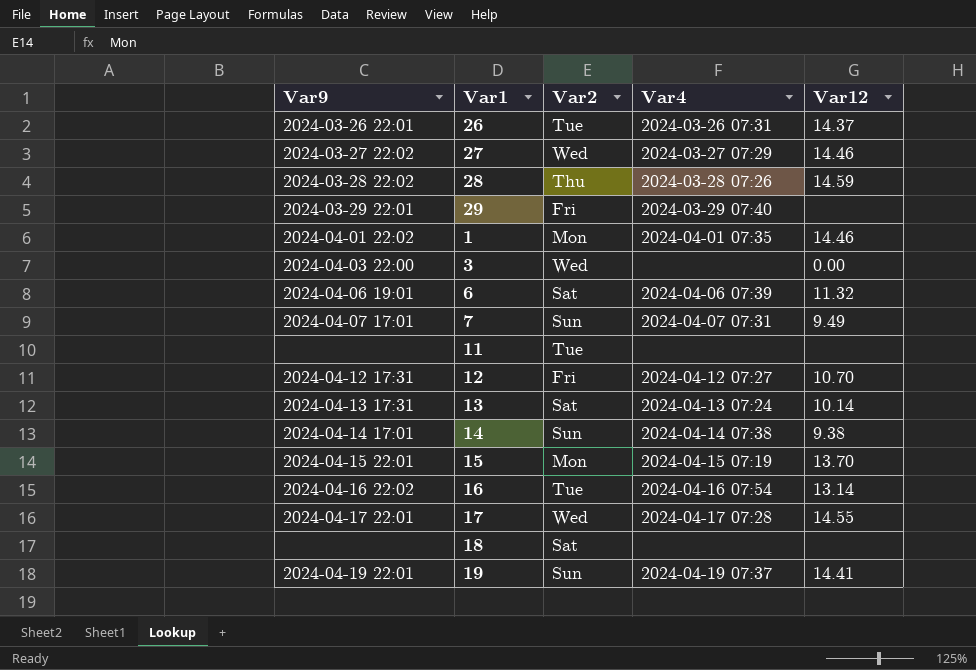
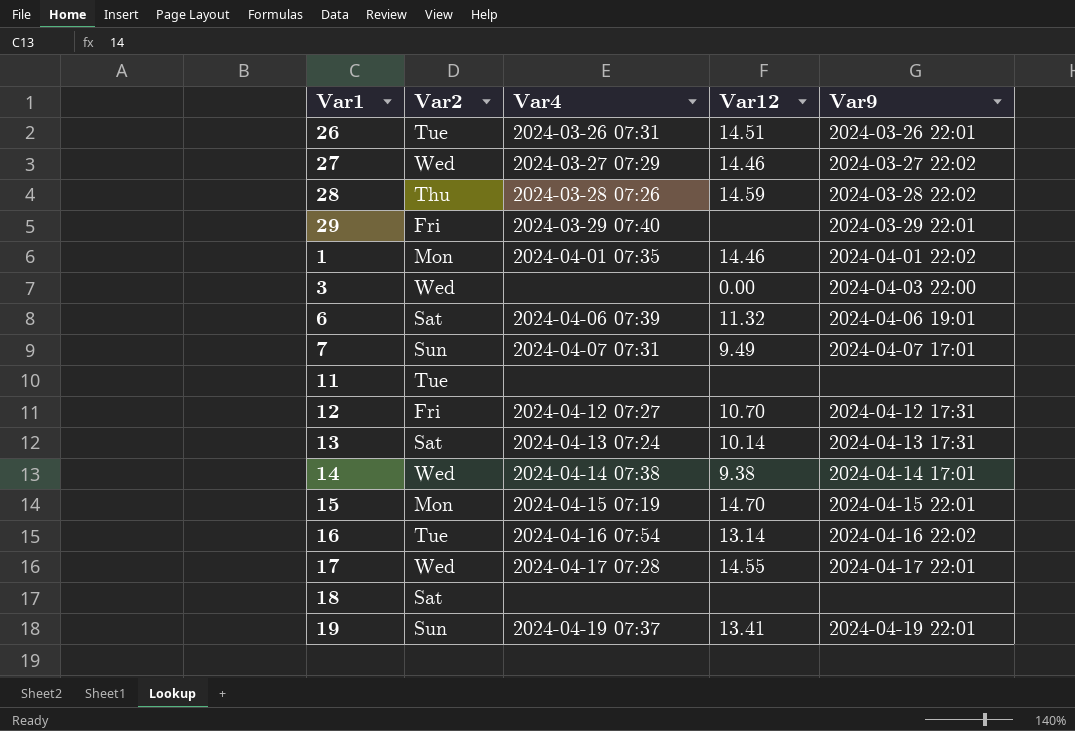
column Var9 | position: 1 -> 5
26 | Var12: 14.37 -> 14.51
14 | Var2: Sun -> Wed
15 | Var12: 13.70 -> 14.70
19 | Var12: 14.41 -> 13.41

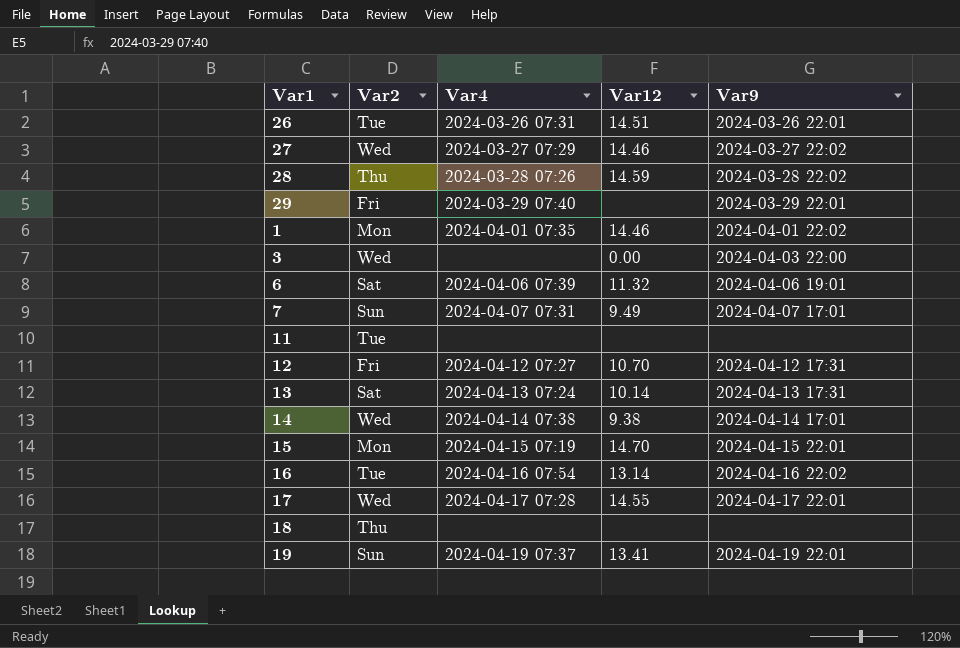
18 | Var2: Sat -> Thu

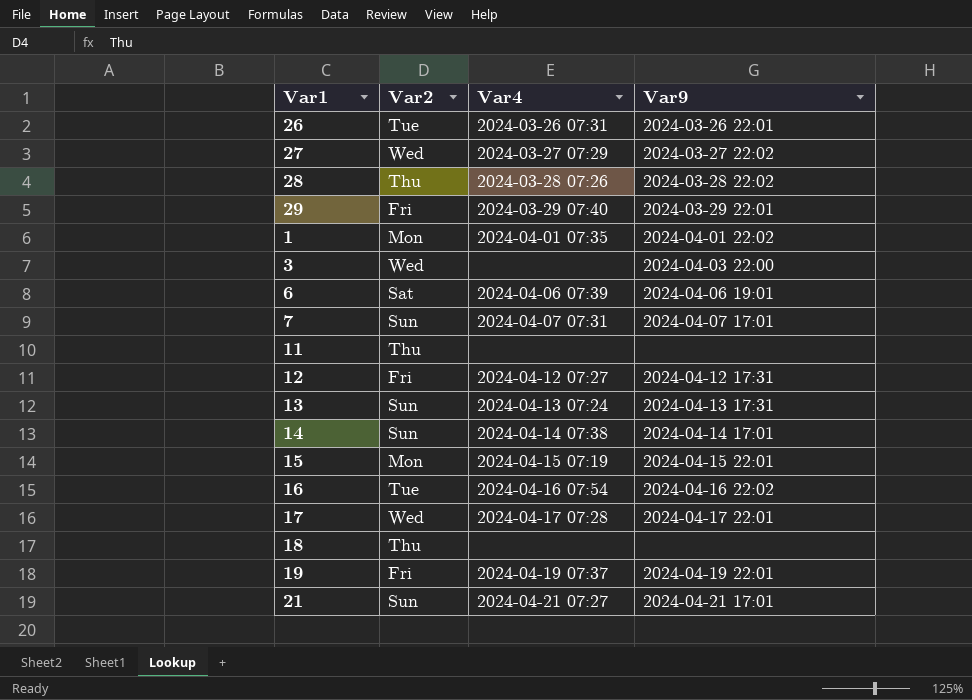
column Var12 | position: 4 -> none
11 | Var2: Tue -> Thu
13 | Var2: Sat -> Sun
14 | Var2: Wed -> Sun
19 | Var2: Sun -> Fri
row 21: none -> Sun | 2024-04-21 07:27 | 2024-04-21 17:01

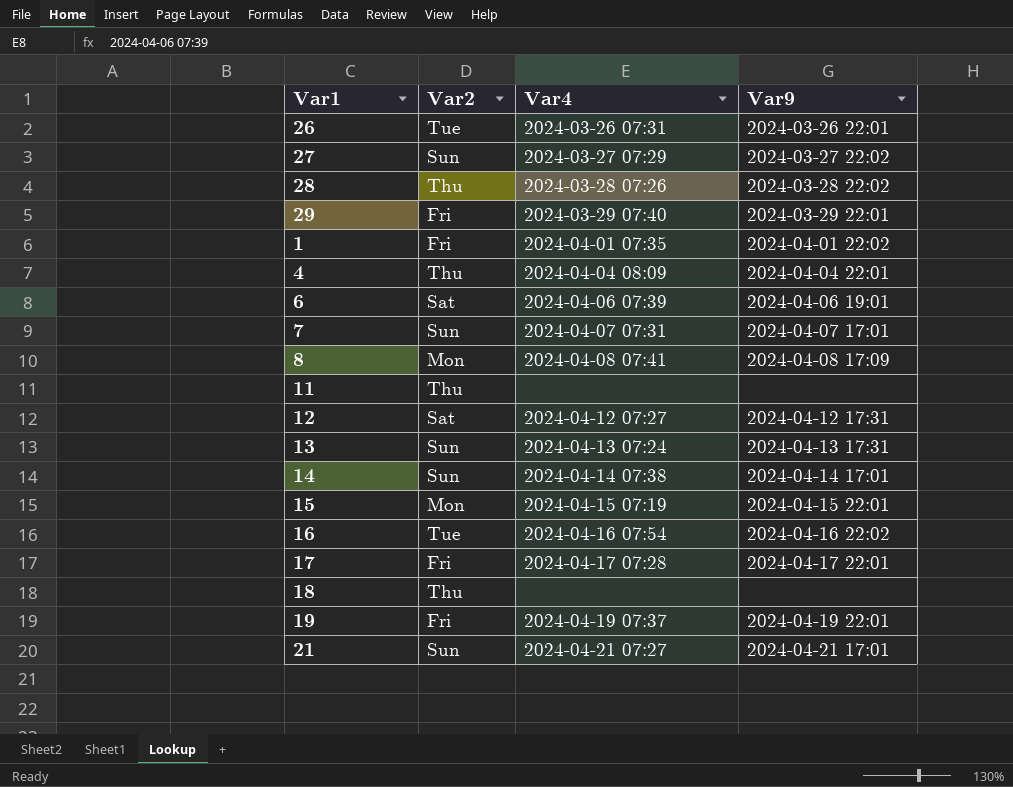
row 3: Wed | none | 2024-04-03 22:00 -> none
27 | Var2: Wed -> Sun
1 | Var2: Mon -> Fri
row 4: none -> Thu | 2024-04-04 08:09 | 2024-04-04 22:01
row 8: none -> Mon | 2024-04-08 07:41 | 2024-04-08 17:09
12 | Var2: Fri -> Sat
17 | Var2: Wed -> Fri

